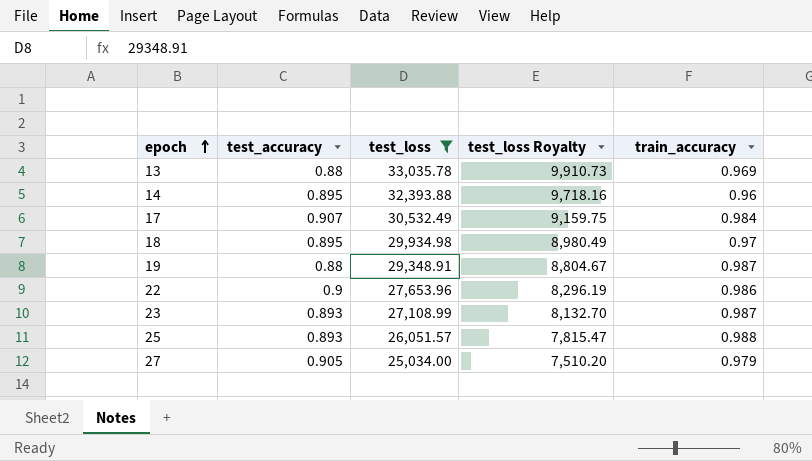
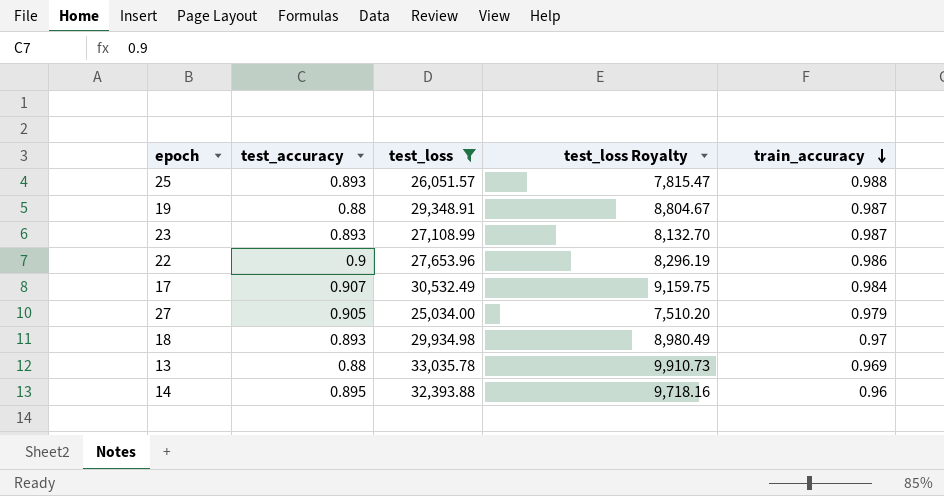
row order: epoch ascending -> train_accuracy descending
18 | test_accuracy: 0.895 -> 0.893

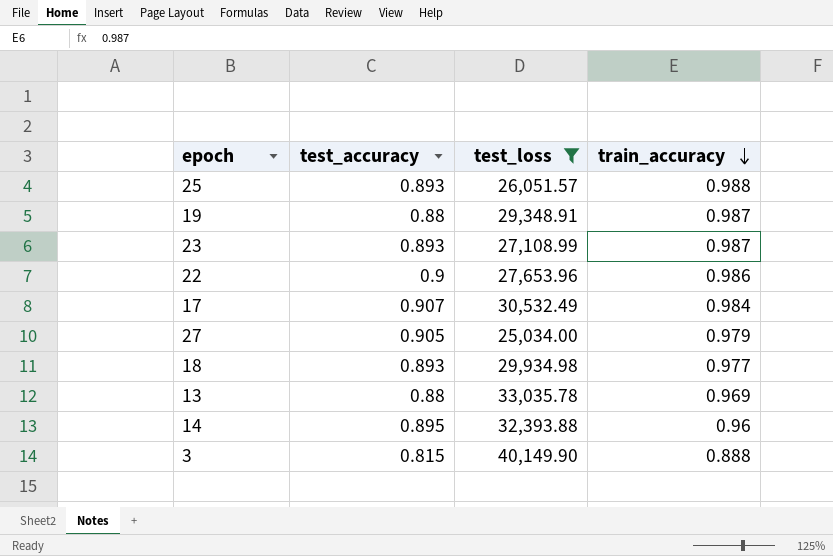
column test_loss Royalty | formula: [test_loss] * 0.3 -> none
18 | train_accuracy: 0.97 -> 0.977
row 3: none -> 0.815 | 40,149.90 | 0.888

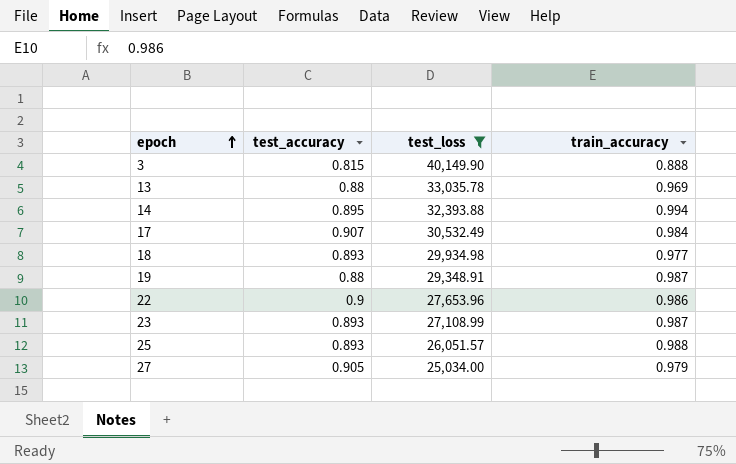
row order: train_accuracy descending -> epoch ascending
14 | train_accuracy: 0.96 -> 0.994

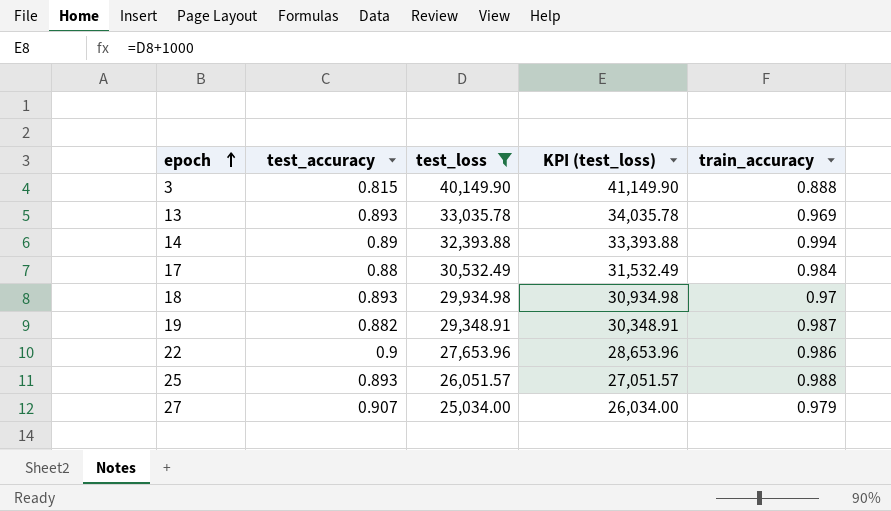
column KPI (test_loss) | formula: none -> [test_loss] + 1000
row 23: 0.893 | 27,108.99 | 0.987 -> none
13 | test_accuracy: 0.88 -> 0.893
14 | test_accuracy: 0.895 -> 0.89
17 | test_accuracy: 0.907 -> 0.88
18 | train_accuracy: 0.977 -> 0.97
19 | test_accuracy: 0.88 -> 0.882
27 | test_accuracy: 0.905 -> 0.907

